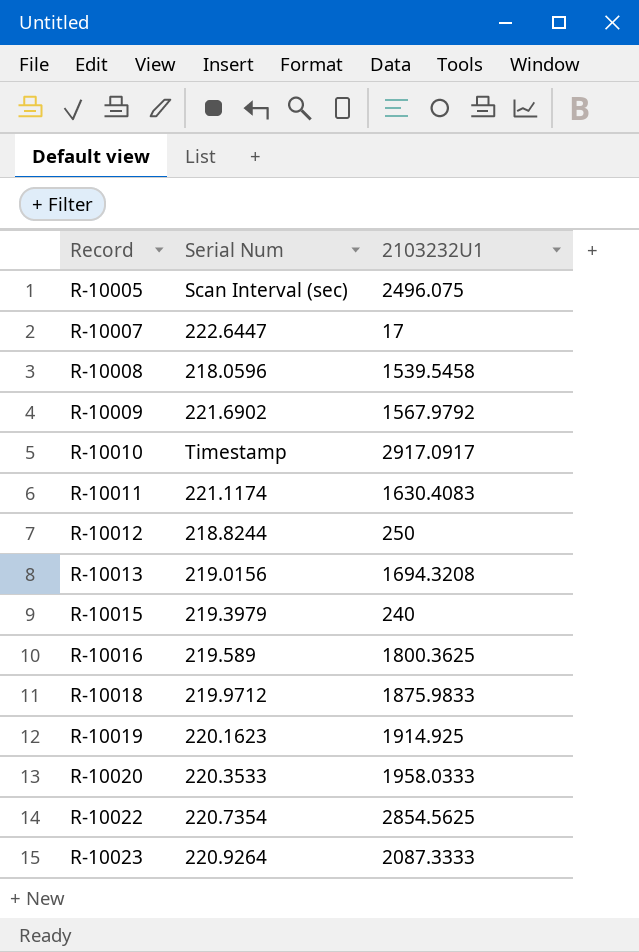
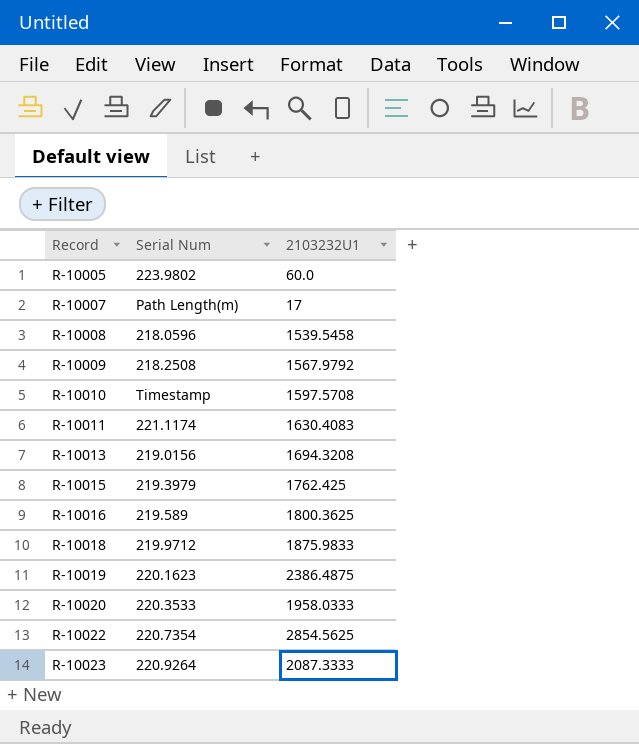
row R-10012: 218.8244 | 250 -> none
R-10005 | Serial Num: Scan Interval (sec) -> 223.9802
R-10005 | 2103232U1: 2496.075 -> 60.0
R-10007 | Serial Num: 222.6447 -> Path Length(m)
R-10009 | Serial Num: 221.6902 -> 218.2508
R-10010 | 2103232U1: 2917.0917 -> 1597.5708
R-10015 | 2103232U1: 240 -> 1762.425
R-10019 | 2103232U1: 1914.925 -> 2386.4875

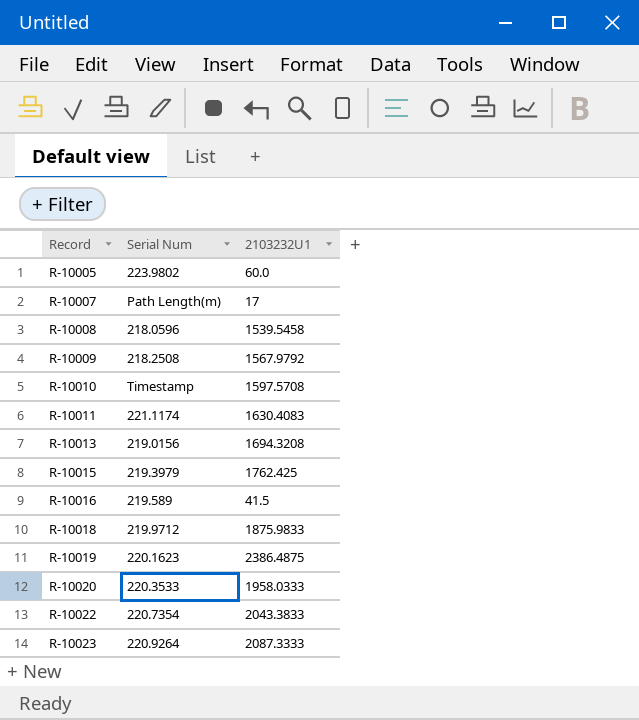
R-10016 | 2103232U1: 1800.3625 -> 41.5
R-10022 | 2103232U1: 2854.5625 -> 2043.3833

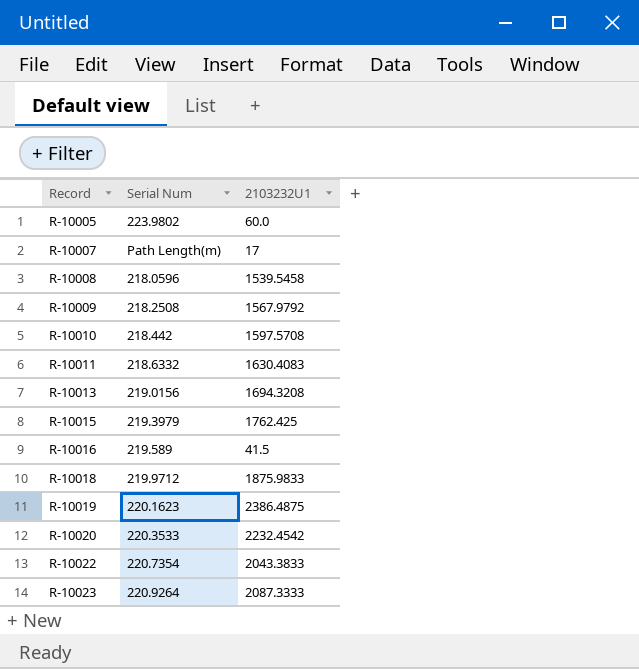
R-10010 | Serial Num: Timestamp -> 218.442
R-10011 | Serial Num: 221.1174 -> 218.6332
R-10020 | 2103232U1: 1958.0333 -> 2232.4542

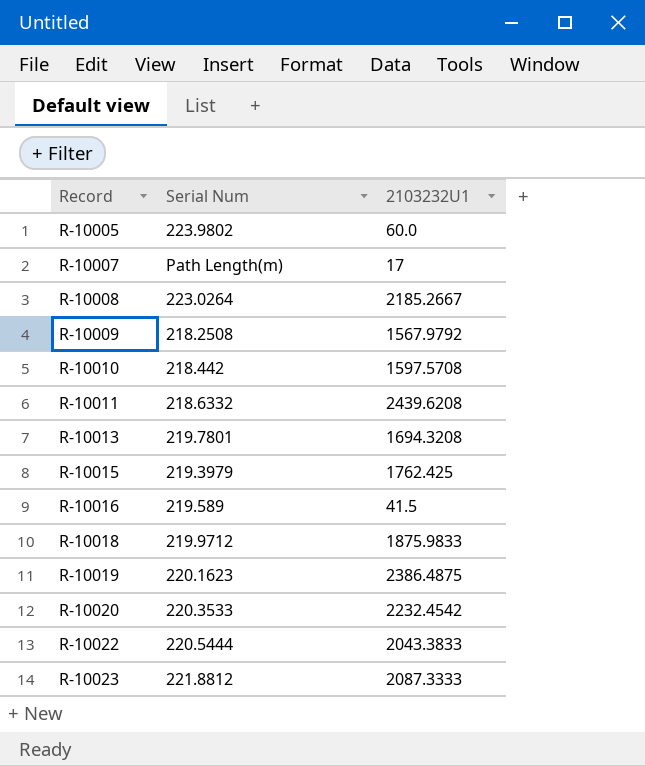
R-10008 | Serial Num: 218.0596 -> 223.0264
R-10008 | 2103232U1: 1539.5458 -> 2185.2667
R-10011 | 2103232U1: 1630.4083 -> 2439.6208
R-10013 | Serial Num: 219.0156 -> 219.7801
R-10022 | Serial Num: 220.7354 -> 220.5444
R-10023 | Serial Num: 220.9264 -> 221.8812

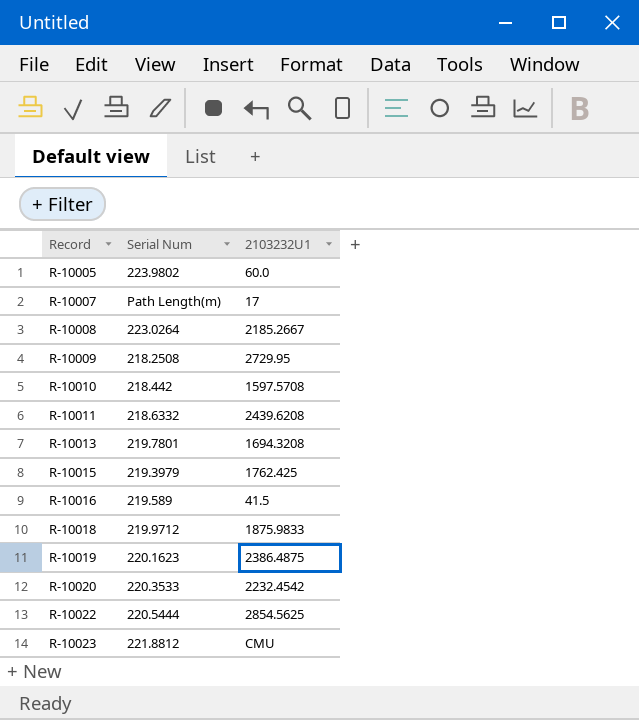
R-10009 | 2103232U1: 1567.9792 -> 2729.95
R-10022 | 2103232U1: 2043.3833 -> 2854.5625
R-10023 | 2103232U1: 2087.3333 -> CMU

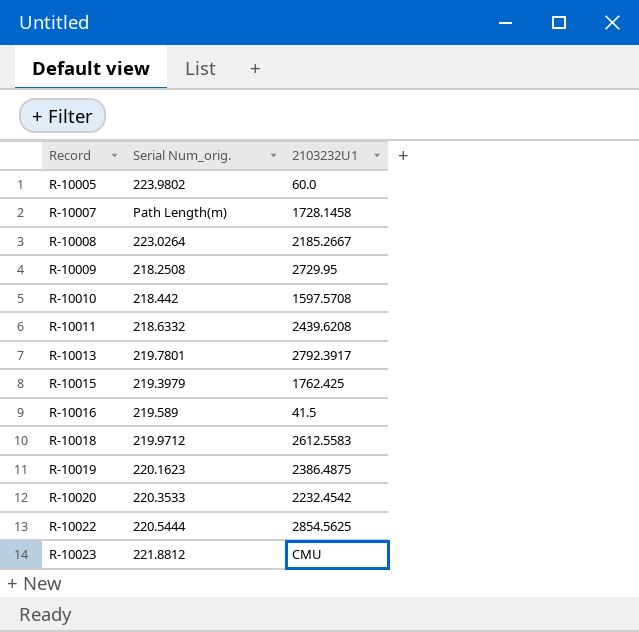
column name: Serial Num -> Serial Num_orig.
R-10007 | 2103232U1: 17 -> 1728.1458
R-10013 | 2103232U1: 1694.3208 -> 2792.3917
R-10018 | 2103232U1: 1875.9833 -> 2612.5583

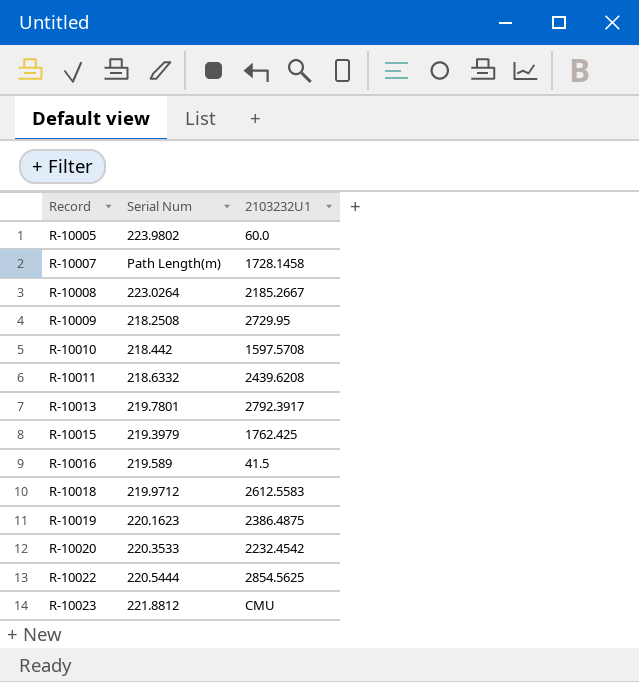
column name: Serial Num_orig. -> Serial Num

